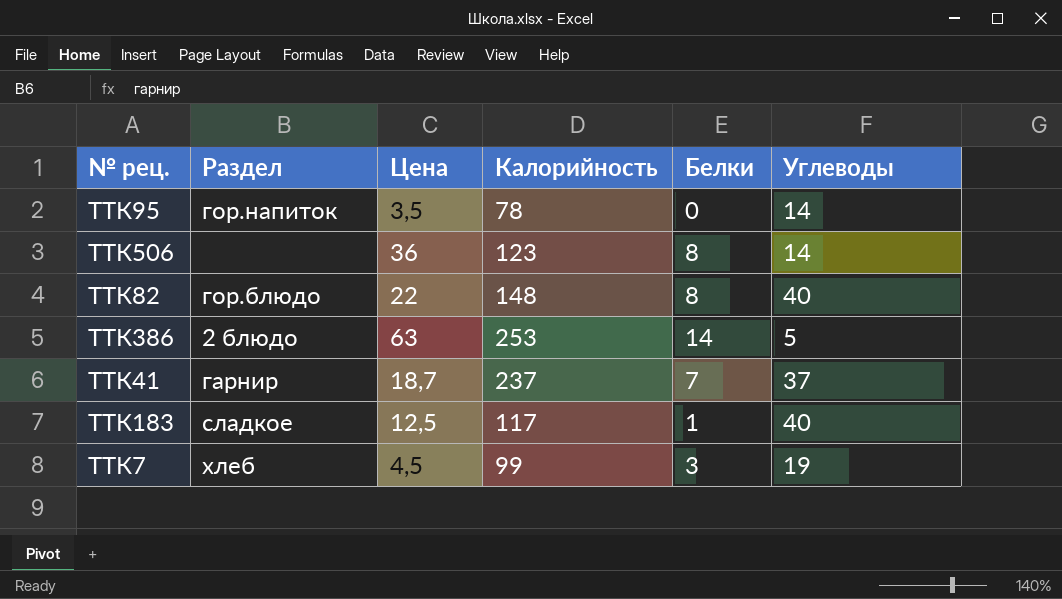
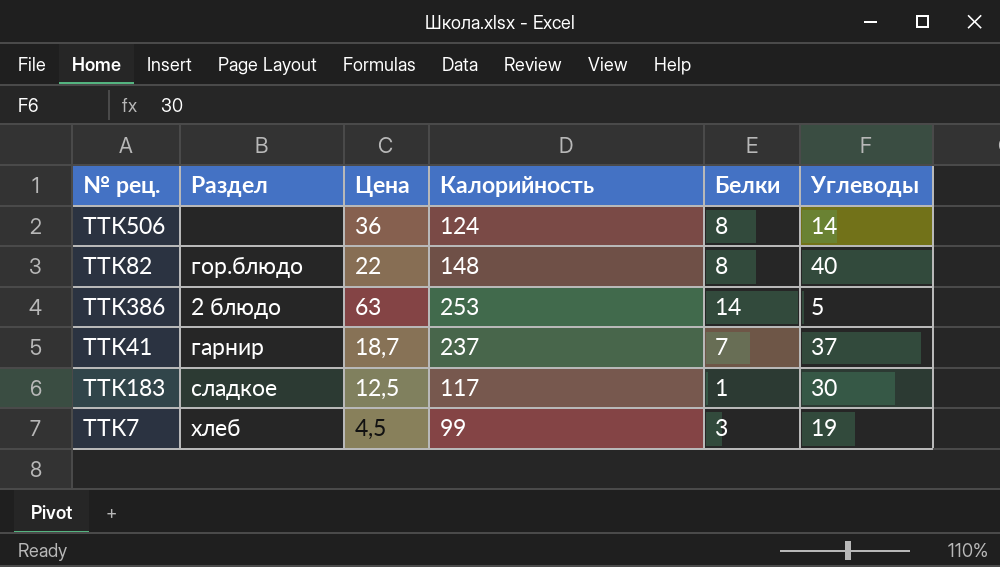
row ТТК95: гор.напиток | 3,5 | 78 | 0 | 14 -> none
ТТК506 | Калорийность: 123 -> 124
ТТК183 | Углеводы: 40 -> 30

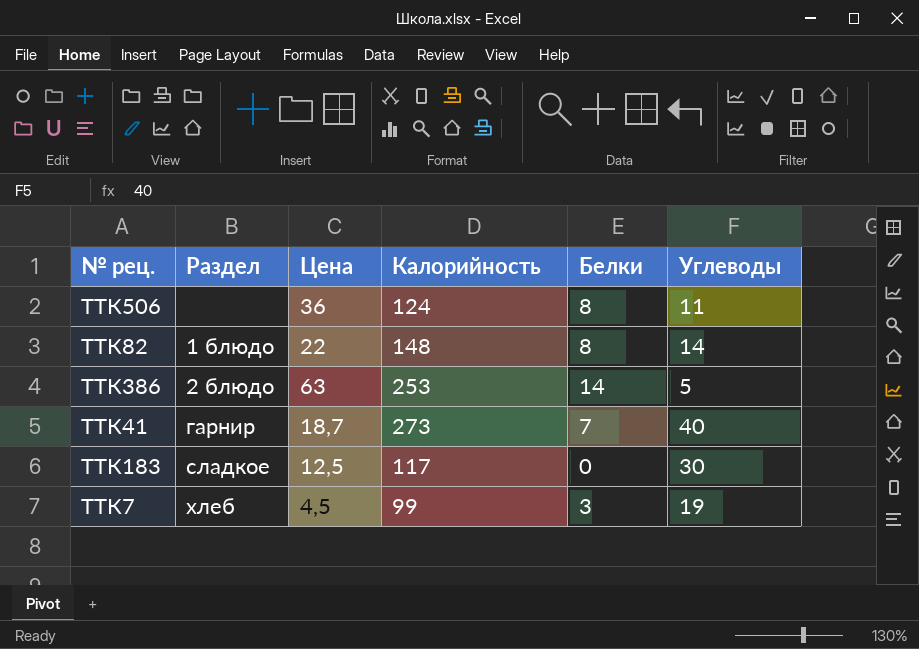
ТТК506 | Углеводы: 14 -> 11
ТТК82 | Раздел: гор.блюдо -> 1 блюдо
ТТК82 | Углеводы: 40 -> 14
ТТК41 | Калорийность: 237 -> 273
ТТК41 | Углеводы: 37 -> 40
ТТК183 | Белки: 1 -> 0

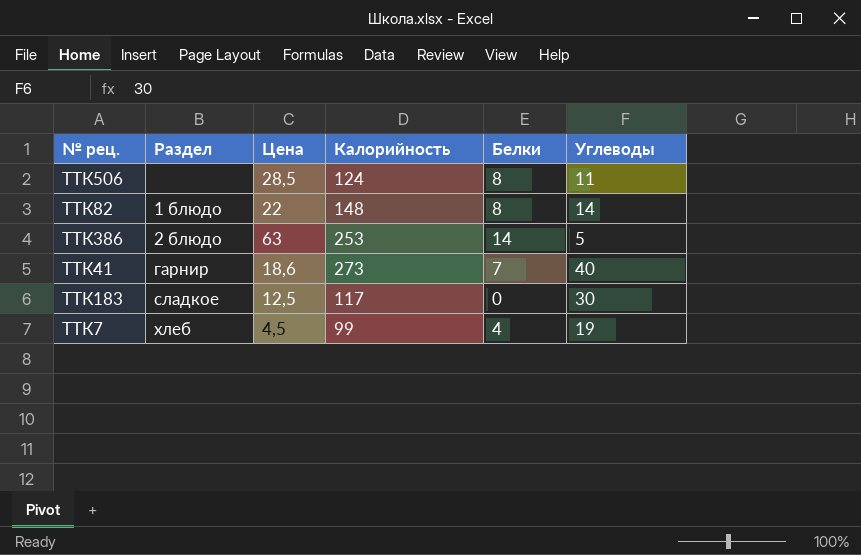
ТТК506 | Цена: 36 -> 28,5
ТТК41 | Цена: 18,7 -> 18,6
ТТК7 | Белки: 3 -> 4

